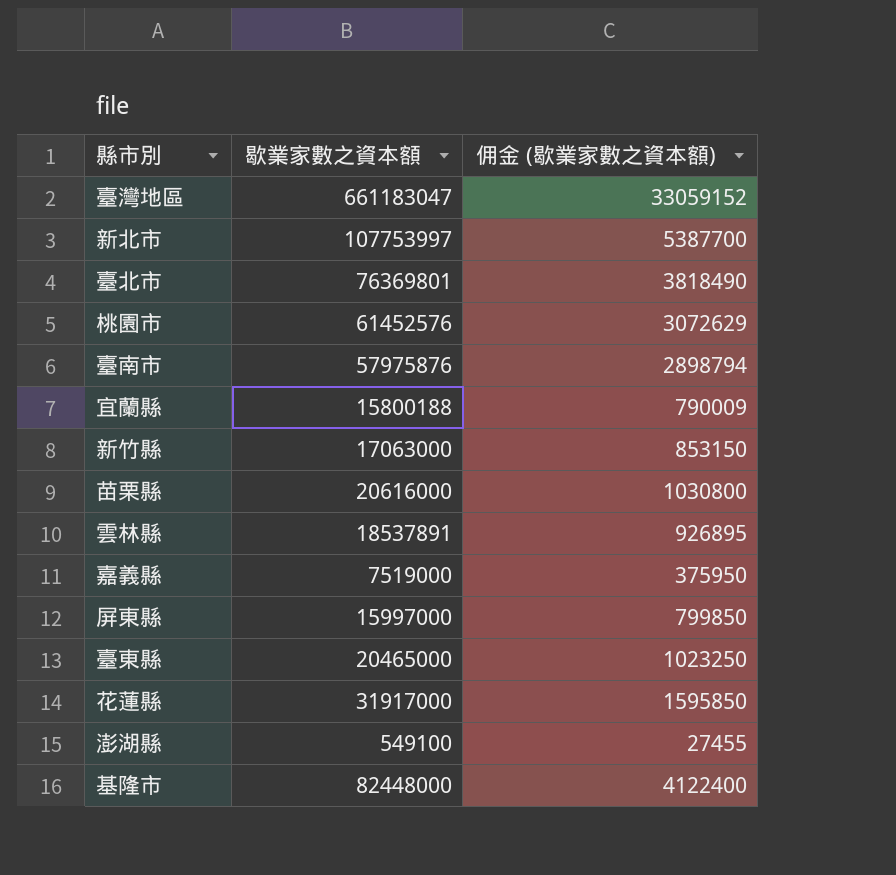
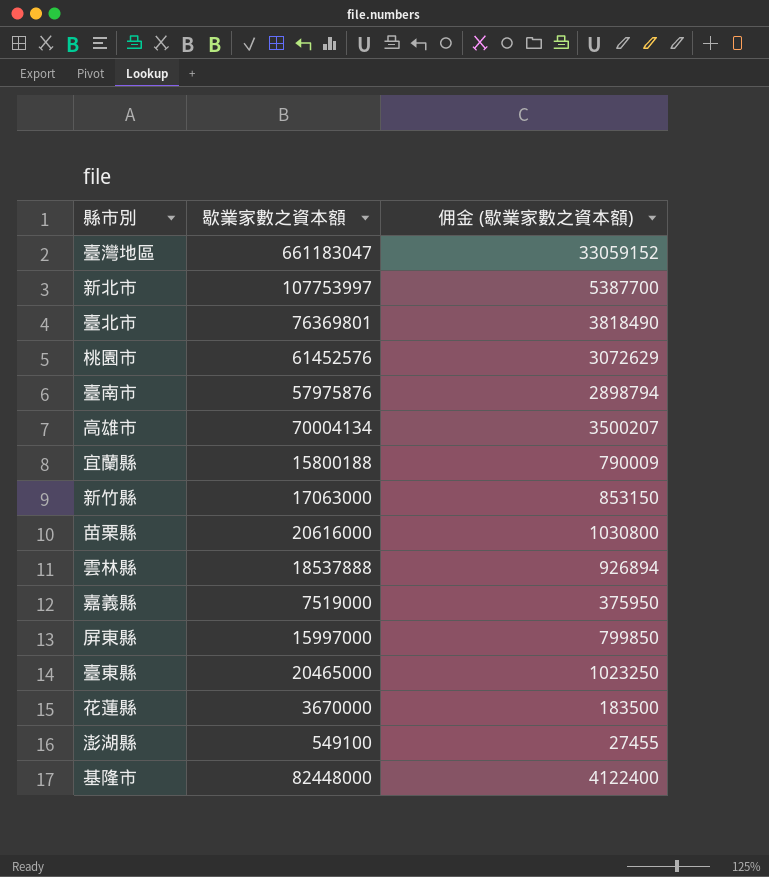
row 高雄市: none -> 70004134 | 3500207
雲林縣 | 歇業家數之資本額: 18537891 -> 18537888
雲林縣 | 佣金 (歇業家數之資本額): 926895 -> 926894
花蓮縣 | 歇業家數之資本額: 31917000 -> 3670000
花蓮縣 | 佣金 (歇業家數之資本額): 1595850 -> 183500

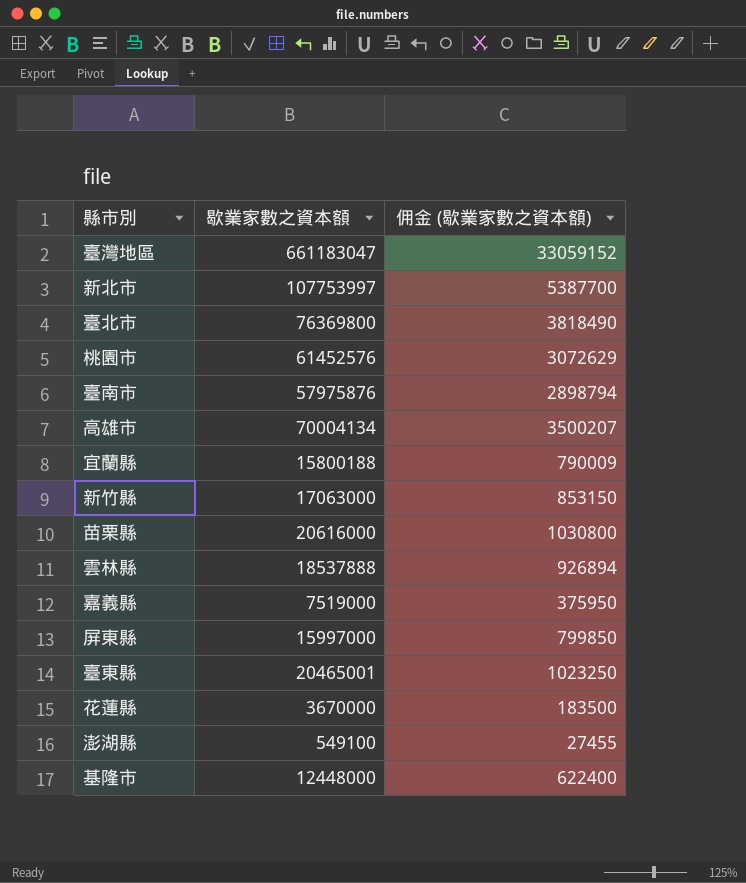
臺北市 | 歇業家數之資本額: 76369801 -> 76369800
臺東縣 | 歇業家數之資本額: 20465000 -> 20465001
基隆市 | 歇業家數之資本額: 82448000 -> 12448000
基隆市 | 佣金 (歇業家數之資本額): 4122400 -> 622400

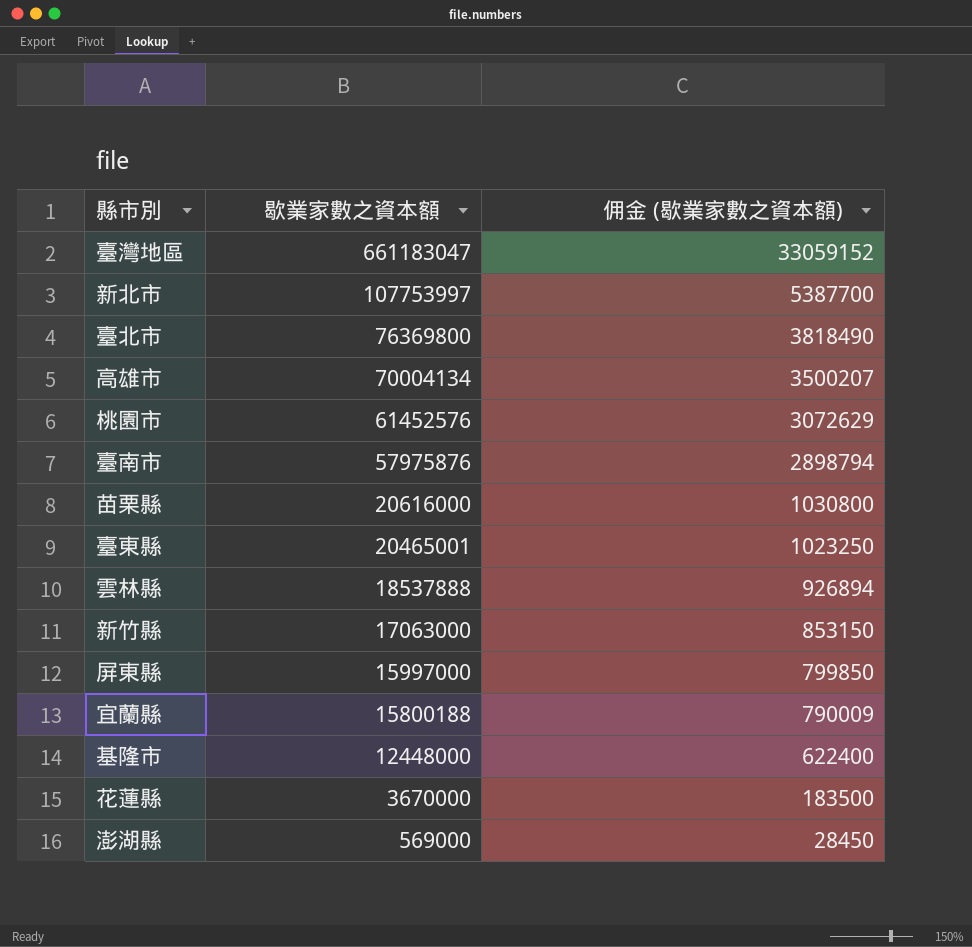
row order: none -> 歇業家數之資本額 descending
row 嘉義縣: 7519000 | 375950 -> none
澎湖縣 | 歇業家數之資本額: 549100 -> 569000
澎湖縣 | 佣金 (歇業家數之資本額): 27455 -> 28450

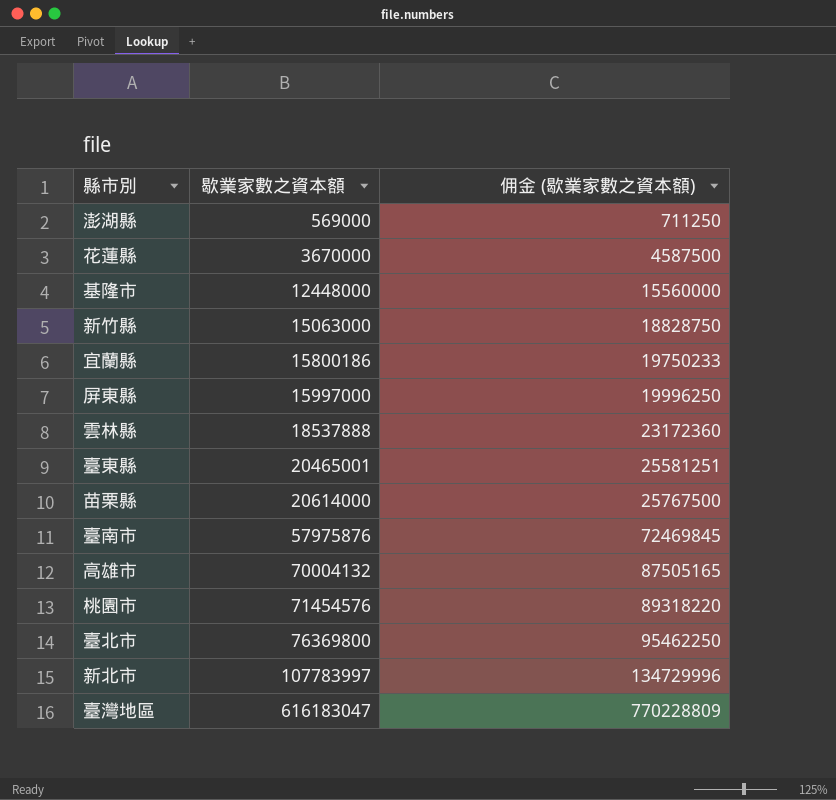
row order: 歇業家數之資本額 descending -> 歇業家數之資本額 ascending
column 佣金 (歇業家數之資本額) | formula: [歇業家數之資本額] * 0.05 -> [歇業家數之資本額] * 1.25
新竹縣 | 歇業家數之資本額: 17063000 -> 15063000
宜蘭縣 | 歇業家數之資本額: 15800188 -> 15800186
苗栗縣 | 歇業家數之資本額: 20616000 -> 20614000
高雄市 | 歇業家數之資本額: 70004134 -> 70004132
桃園市 | 歇業家數之資本額: 61452576 -> 71454576
新北市 | 歇業家數之資本額: 107753997 -> 107783997
臺灣地區 | 歇業家數之資本額: 661183047 -> 616183047

